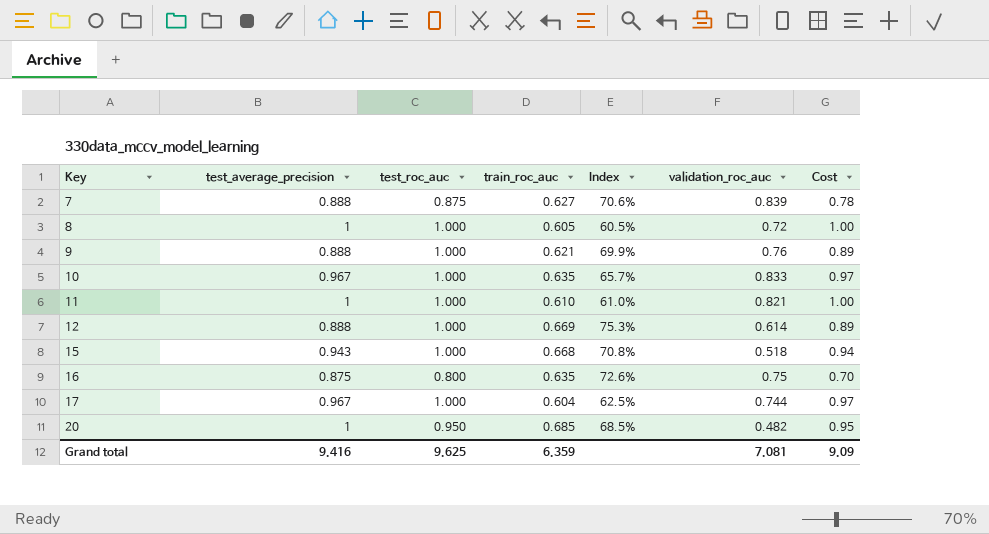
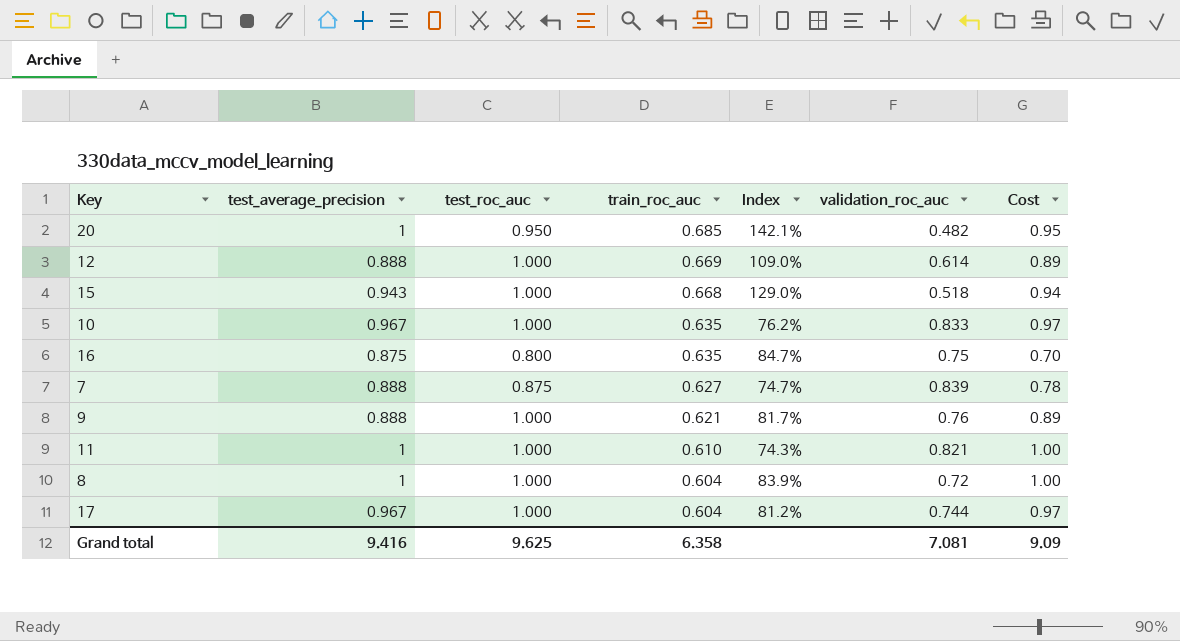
row order: Key ascending -> train_roc_auc descending
column Index | formula: [train_roc_auc] / [test_average_precision] -> [train_roc_auc] / [validation_roc_auc]
8 | train_roc_auc: 0.605 -> 0.604
Grand total | train_roc_auc: 6.359 -> 6.358

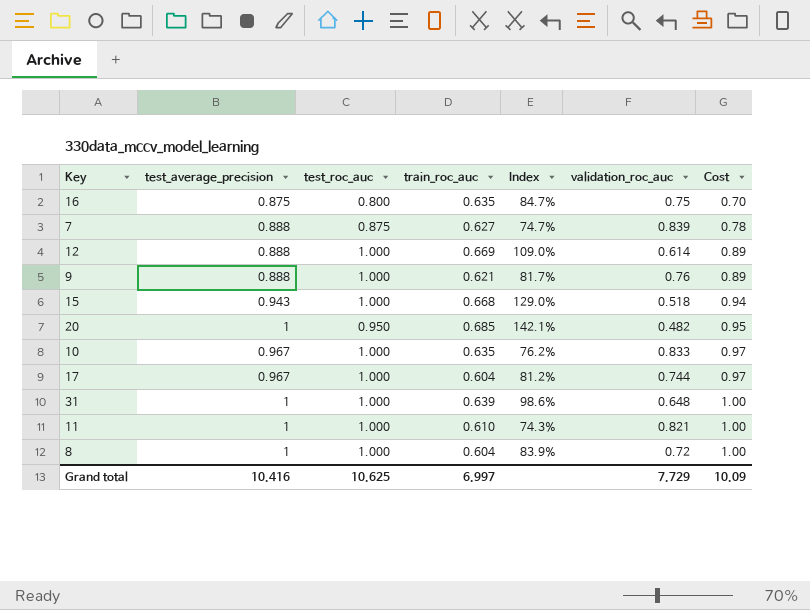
row order: train_roc_auc descending -> Cost ascending
row 31: none -> 1 | 1.000 | 0.639 | 98.6% | 0.648 | 1.00
Grand total | test_average_precision: 9.416 -> 10.416
Grand total | test_roc_auc: 9.625 -> 10.625
Grand total | train_roc_auc: 6.358 -> 6.997
Grand total | validation_roc_auc: 7.081 -> 7.729
Grand total | Cost: 9.09 -> 10.09

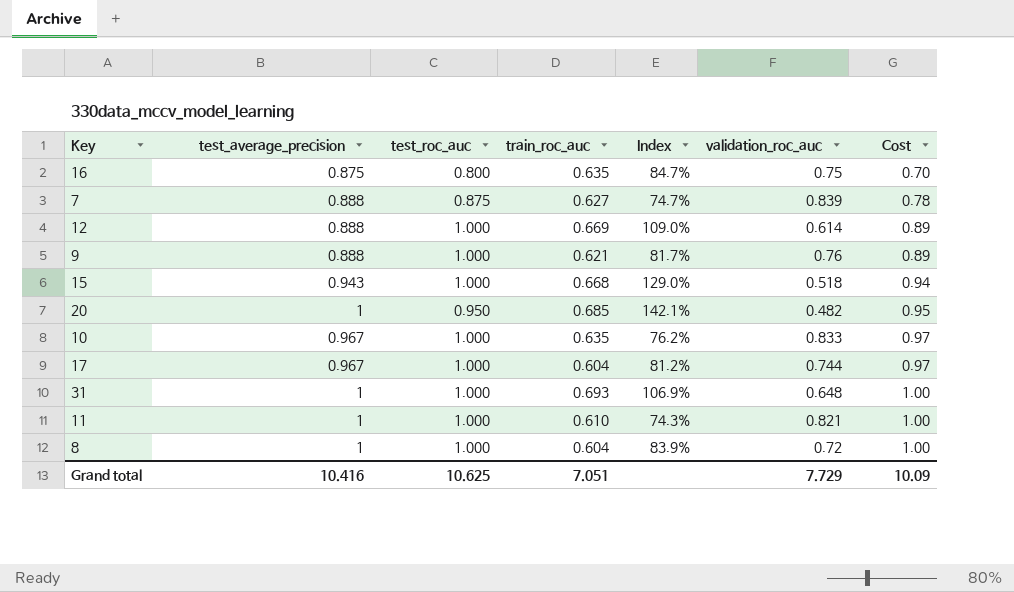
31 | train_roc_auc: 0.639 -> 0.693
31 | Index: 98.6% -> 106.9%
Grand total | train_roc_auc: 6.997 -> 7.051

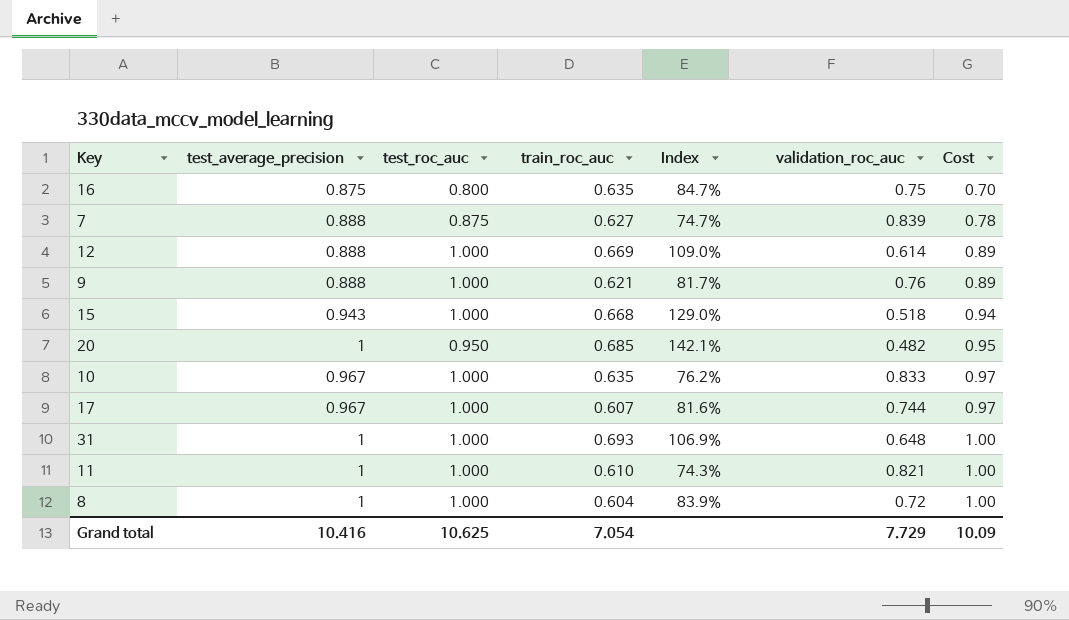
17 | train_roc_auc: 0.604 -> 0.607
17 | Index: 81.2% -> 81.6%
Grand total | train_roc_auc: 7.051 -> 7.054

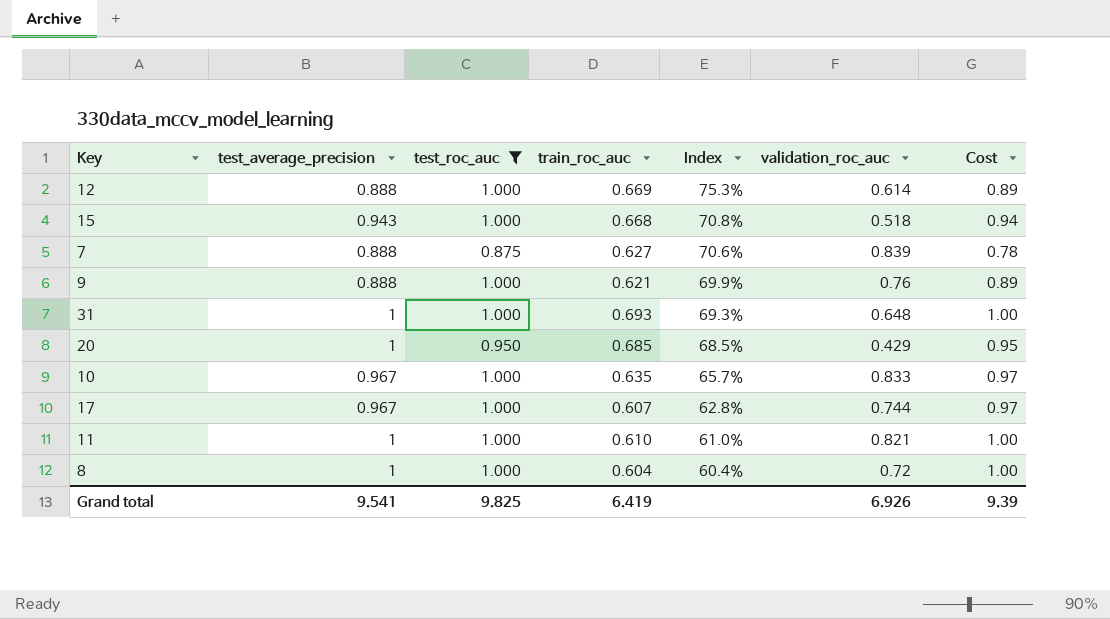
filter: none -> test_roc_auc != 0.800
row order: Cost ascending -> Index descending
column Index | formula: [train_roc_auc] / [validation_roc_auc] -> [train_roc_auc] / [test_average_precision]
20 | validation_roc_auc: 0.482 -> 0.429
Grand total | test_average_precision: 10.416 -> 9.541
Grand total | test_roc_auc: 10.625 -> 9.825
Grand total | train_roc_auc: 7.054 -> 6.419
Grand total | validation_roc_auc: 7.729 -> 6.926
Grand total | Cost: 10.09 -> 9.39

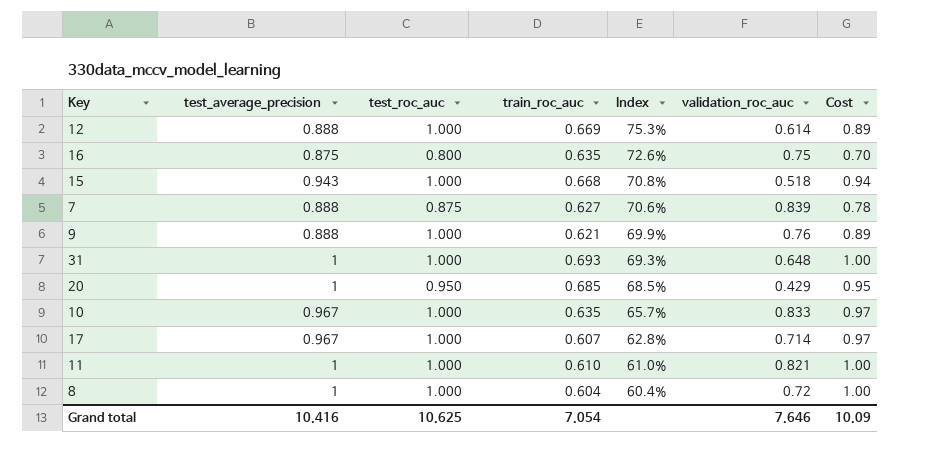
filter: test_roc_auc != 0.800 -> none
17 | validation_roc_auc: 0.744 -> 0.714
Grand total | test_average_precision: 9.541 -> 10.416
Grand total | test_roc_auc: 9.825 -> 10.625
Grand total | train_roc_auc: 6.419 -> 7.054
Grand total | validation_roc_auc: 6.926 -> 7.646
Grand total | Cost: 9.39 -> 10.09

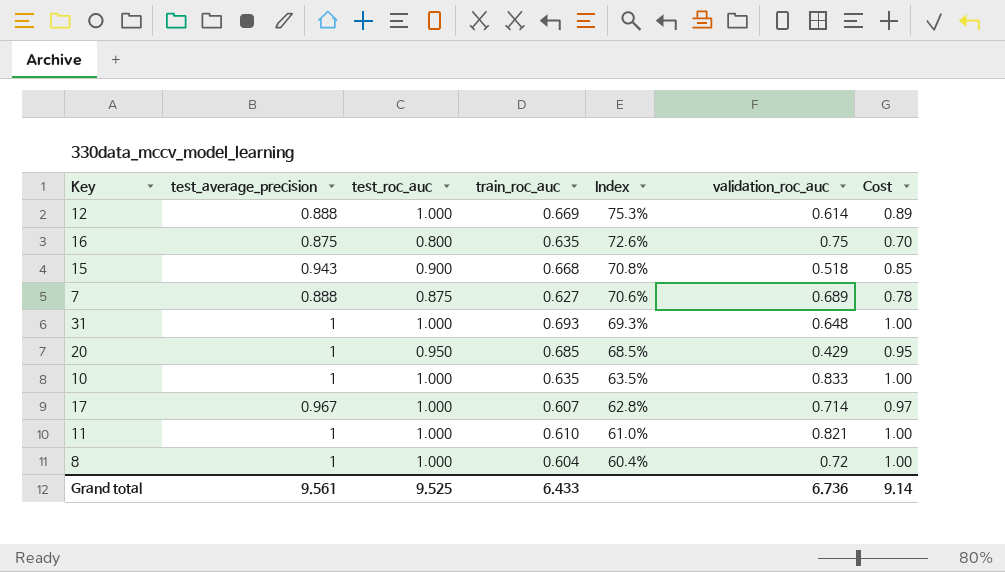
row 9: 0.888 | 1.000 | 0.621 | 69.9% | 0.76 | 0.89 -> none
15 | test_roc_auc: 1.000 -> 0.900
15 | Cost: 0.94 -> 0.85
7 | validation_roc_auc: 0.839 -> 0.689
10 | test_average_precision: 0.967 -> 1
10 | Index: 65.7% -> 63.5%
10 | Cost: 0.97 -> 1.00
Grand total | test_average_precision: 10.416 -> 9.561
Grand total | test_roc_auc: 10.625 -> 9.525
Grand total | train_roc_auc: 7.054 -> 6.433
Grand total | validation_roc_auc: 7.646 -> 6.736
Grand total | Cost: 10.09 -> 9.14

